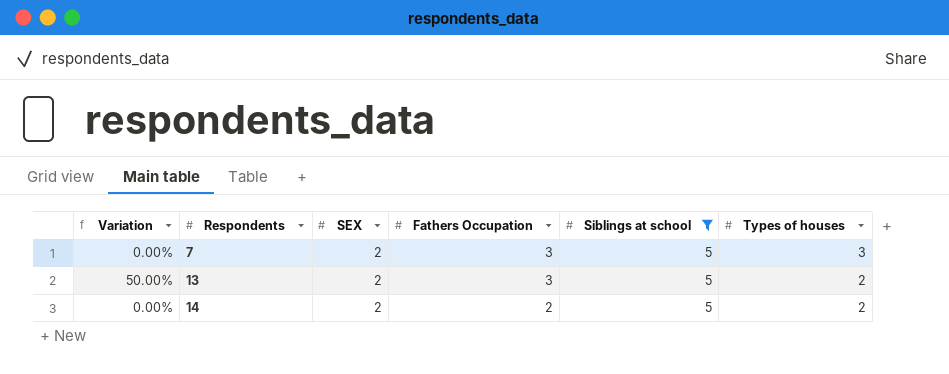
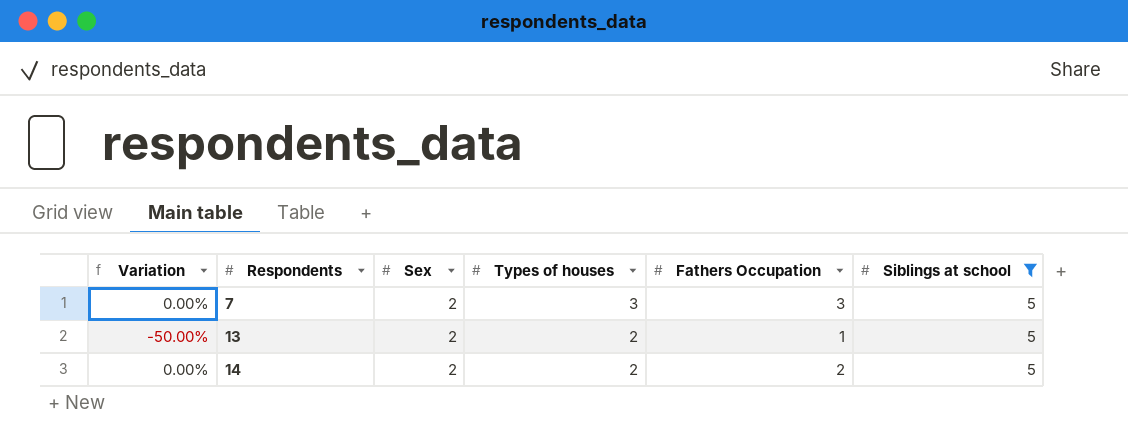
column name: SEX -> Sex
column Types of houses | position: 6 -> 4
13 | Variation: 50.00% -> -50.00%
13 | Fathers Occupation: 3 -> 1

